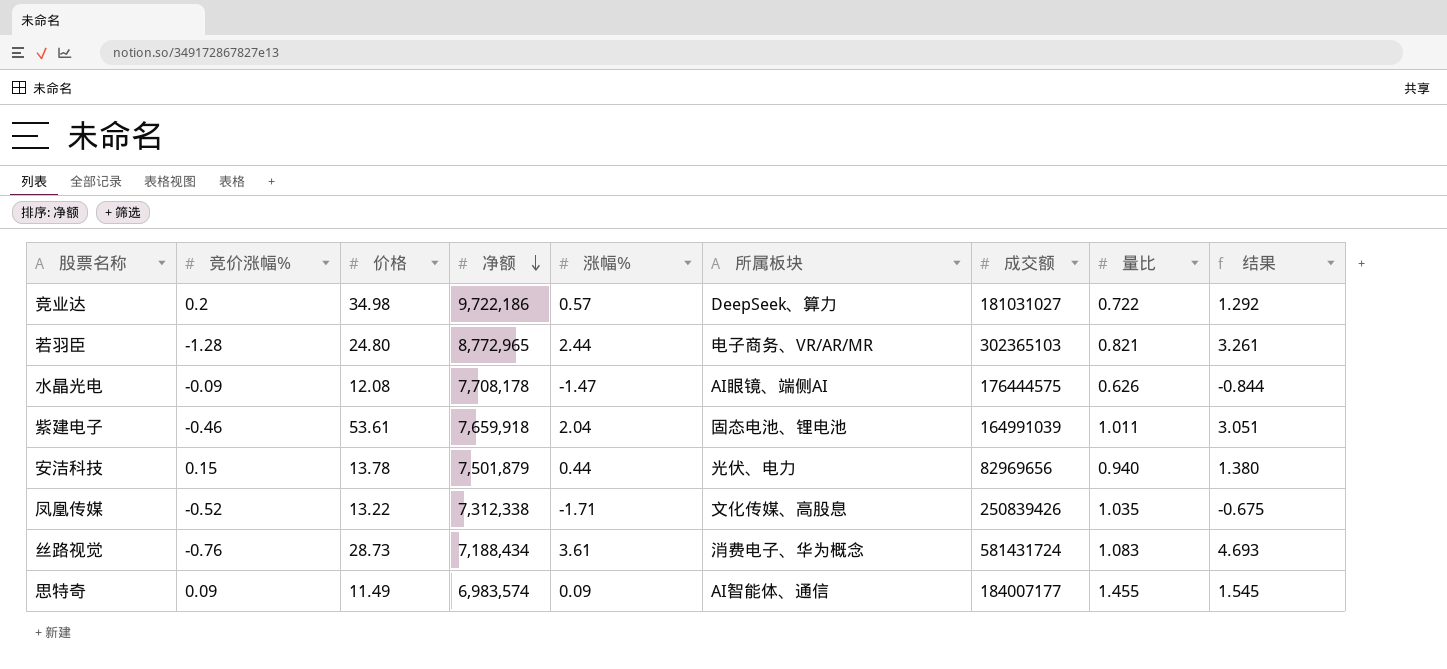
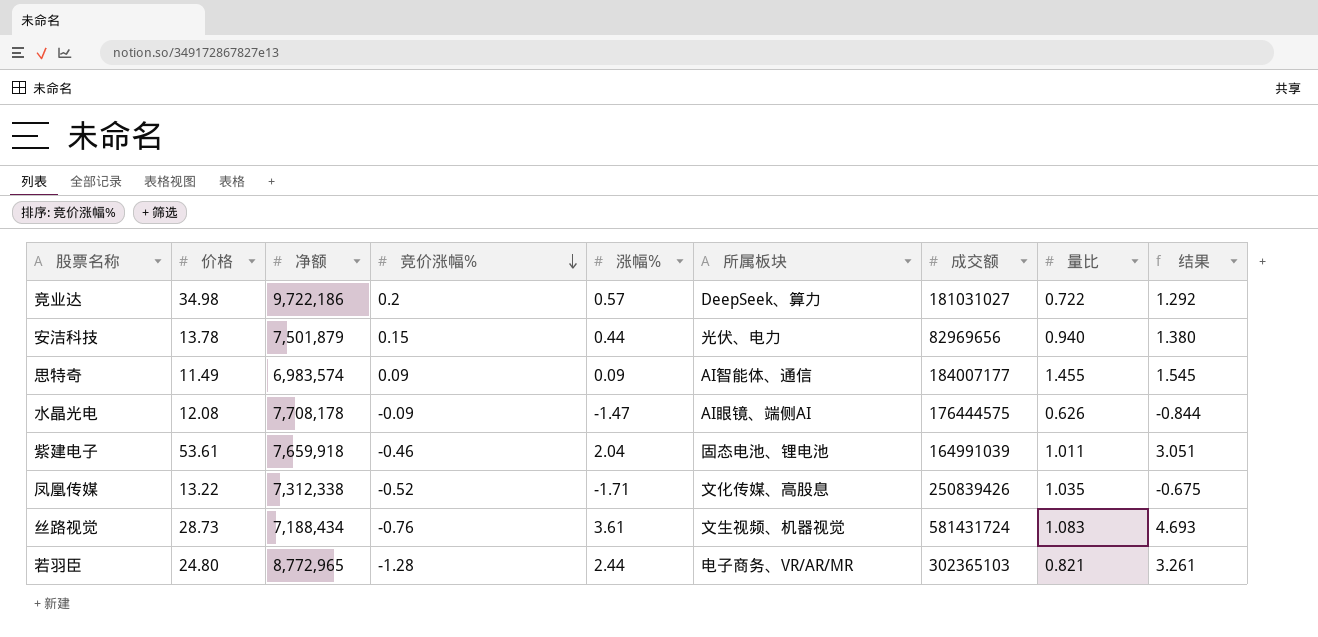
row order: 净额 descending -> 竞价涨幅% descending
column 竞价涨幅% | position: 2 -> 4
丝路视觉 | 所属板块: 消费电子、华为概念 -> 文生视频、机器视觉

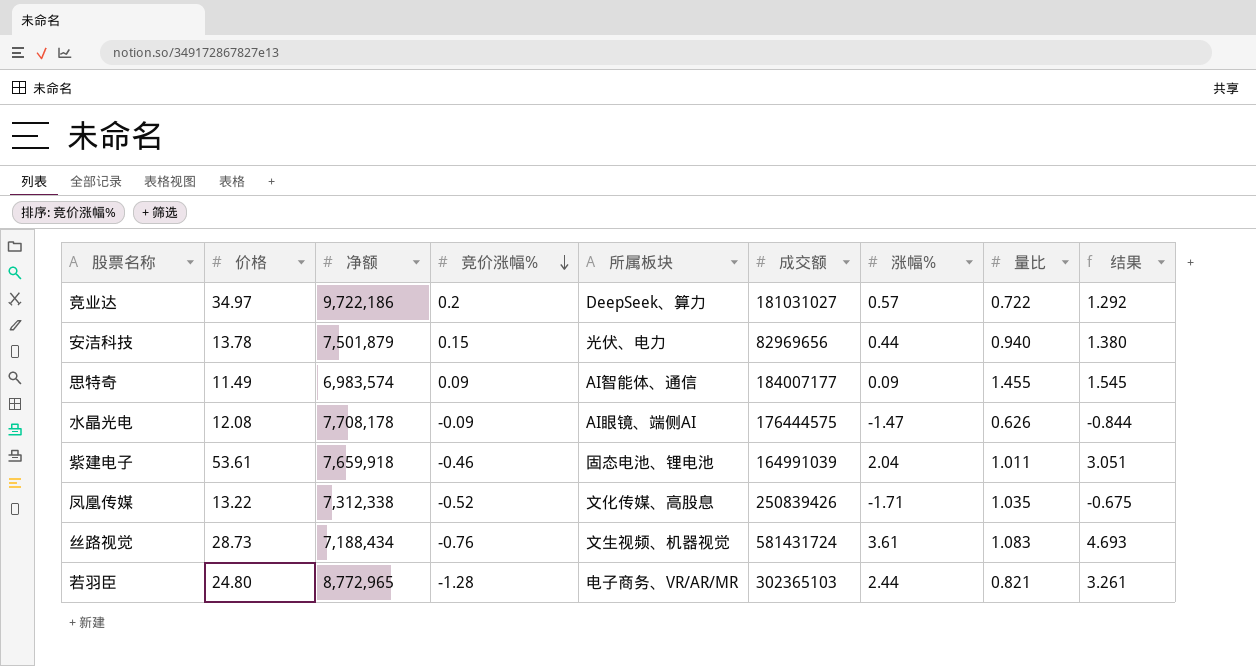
column 涨幅% | position: 5 -> 7
竞业达 | 价格: 34.98 -> 34.97

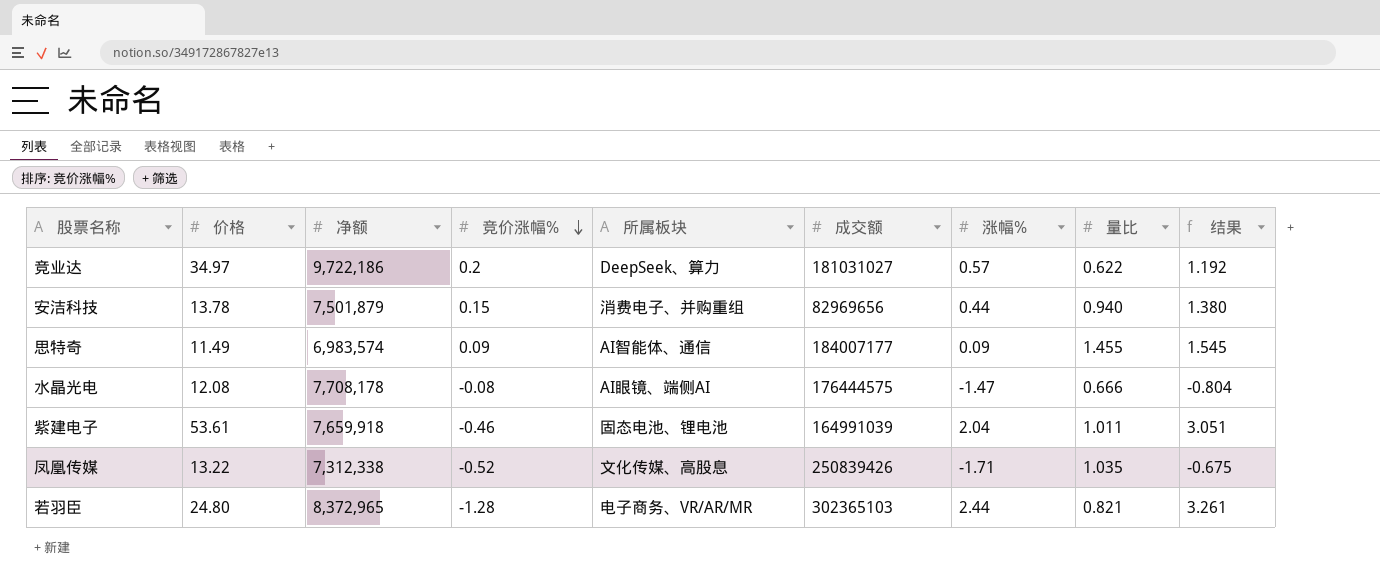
row 丝路视觉: 28.73 | 7,188,434 | -0.76 | 文生视频、机器视觉 | 581431724 | 3.61 | 1.083 | 4.693 -> none
竞业达 | 量比: 0.722 -> 0.622
竞业达 | 结果: 1.292 -> 1.192
安洁科技 | 所属板块: 光伏、电力 -> 消费电子、并购重组
水晶光电 | 竞价涨幅%: -0.09 -> -0.08
水晶光电 | 量比: 0.626 -> 0.666
水晶光电 | 结果: -0.844 -> -0.804
若羽臣 | 净额: 8,772,965 -> 8,372,965

